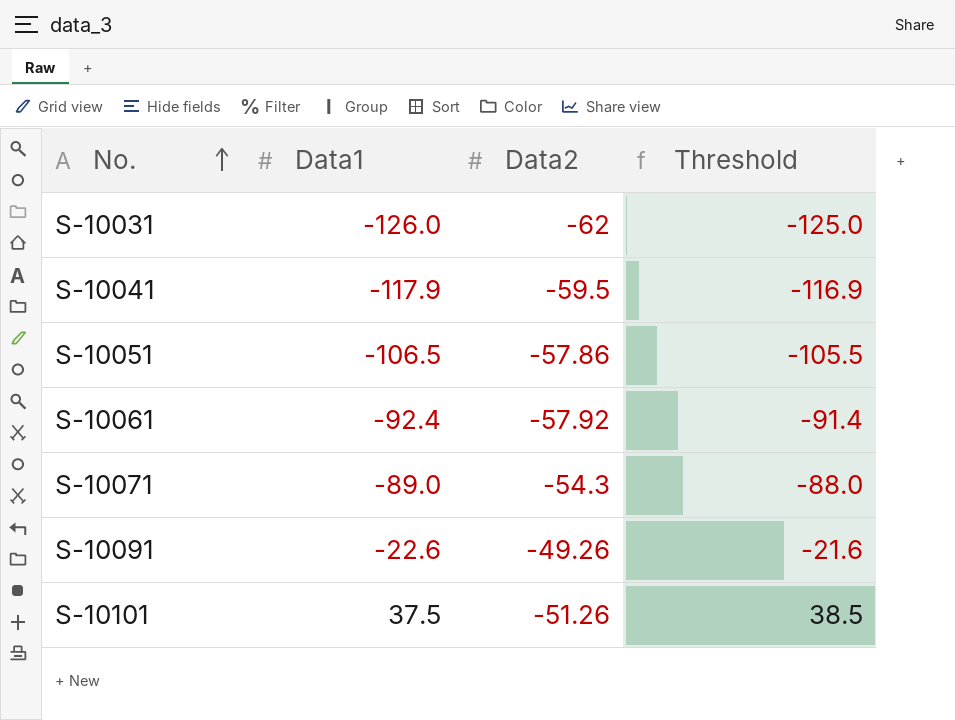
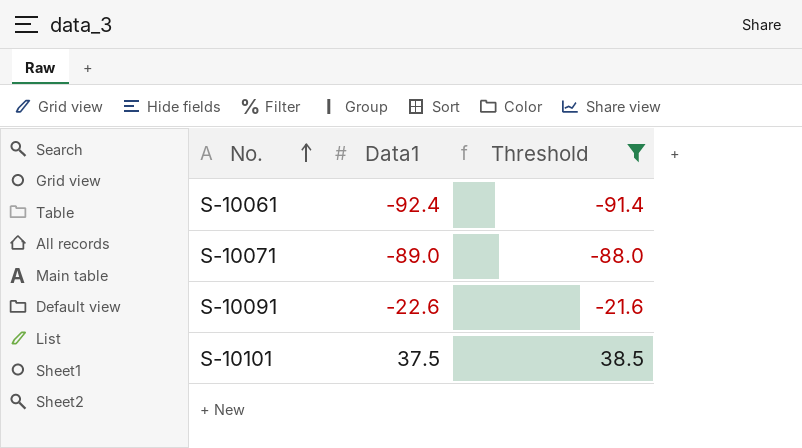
filter: none -> Threshold >= -91.4
column Data2 | position: 3 -> none

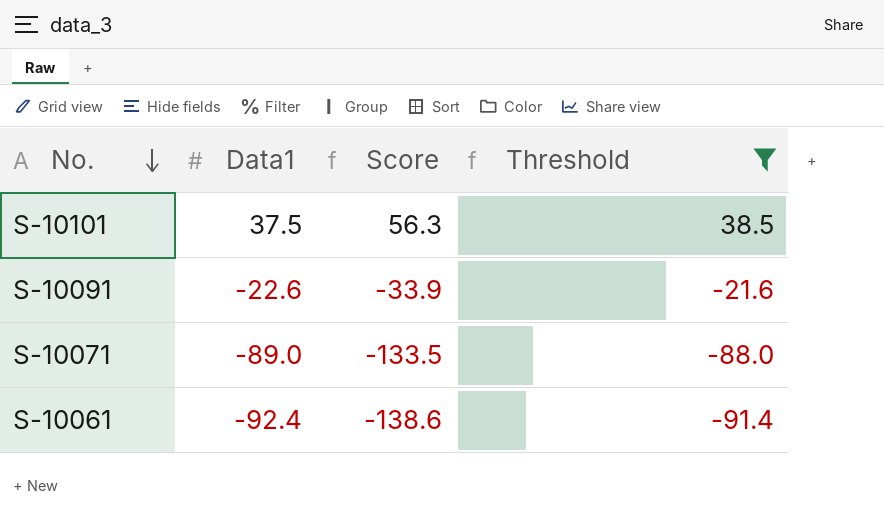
row order: No. ascending -> No. descending
column Score | formula: none -> [Data1] * 1.5

